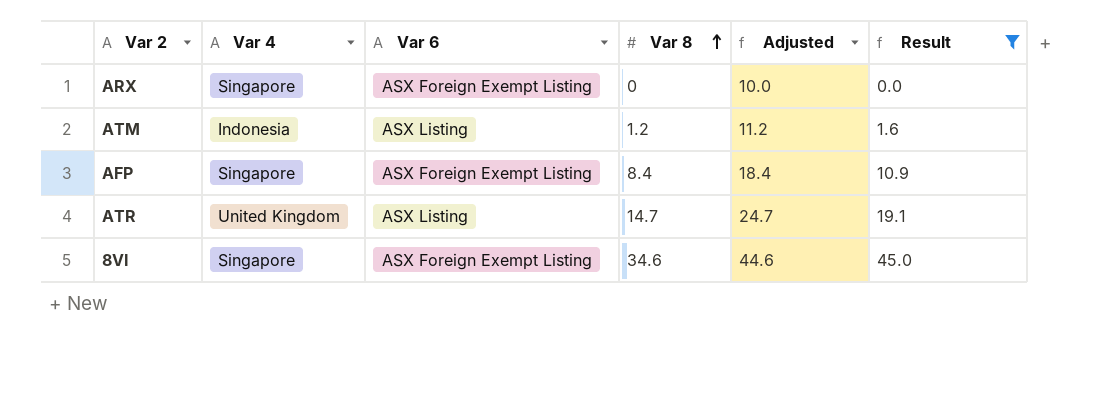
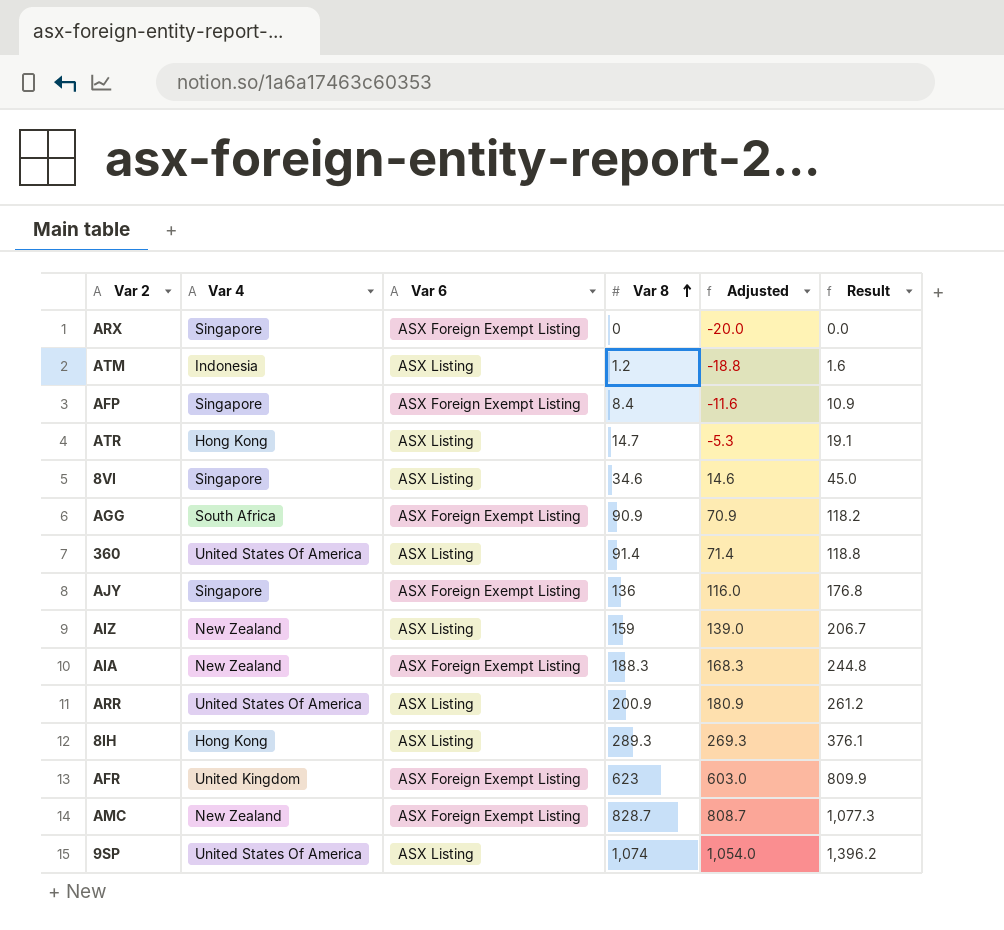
filter: Result <= 45.0 -> none
column Adjusted | formula: [Var 8] + 10 -> [Var 8] - 20
ATR | Var 4: United Kingdom -> Hong Kong
8VI | Var 6: ASX Foreign Exempt Listing -> ASX Listing

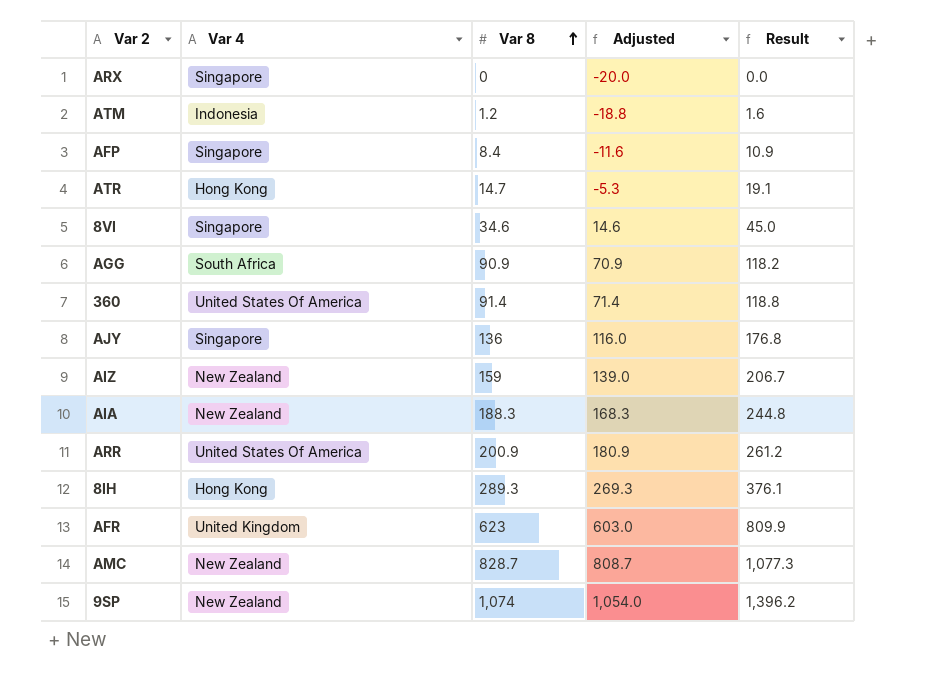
column Var 6 | position: 3 -> none
9SP | Var 4: United States Of America -> New Zealand

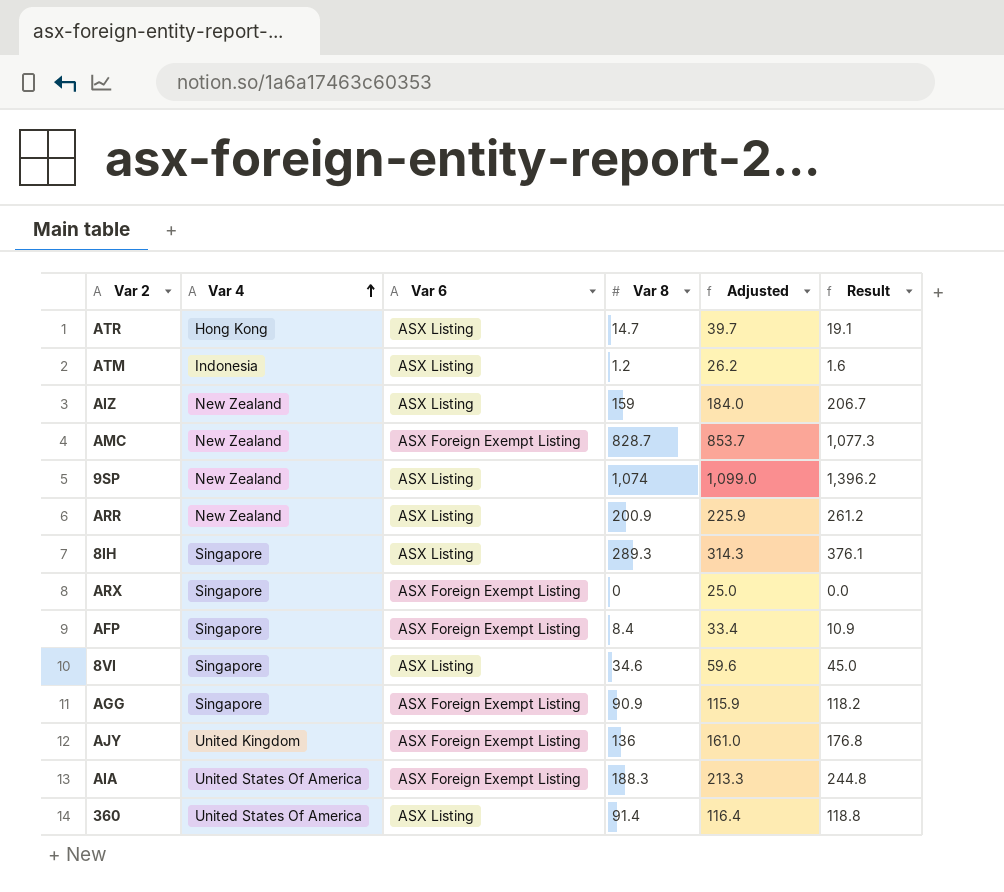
row order: Var 8 ascending -> Var 4 ascending
column Var 6 | position: none -> 3
column Adjusted | formula: [Var 8] - 20 -> [Var 8] + 25
row AFR: United Kingdom | 623 | 603.0 | 809.9 -> none
ARR | Var 4: United States Of America -> New Zealand
8IH | Var 4: Hong Kong -> Singapore
AGG | Var 4: South Africa -> Singapore
AJY | Var 4: Singapore -> United Kingdom
AIA | Var 4: New Zealand -> United States Of America

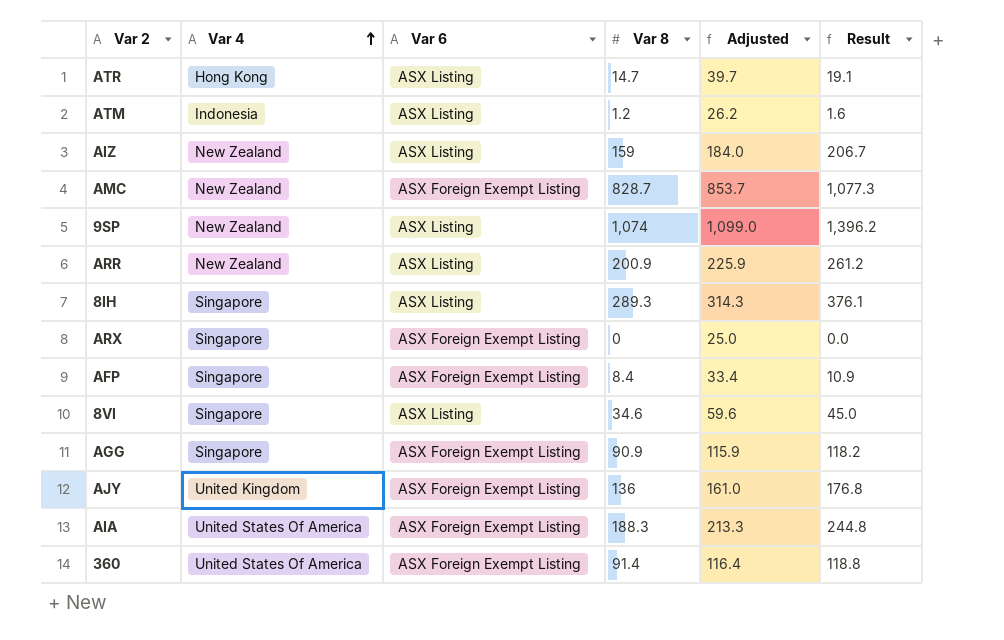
360 | Var 6: ASX Listing -> ASX Foreign Exempt Listing

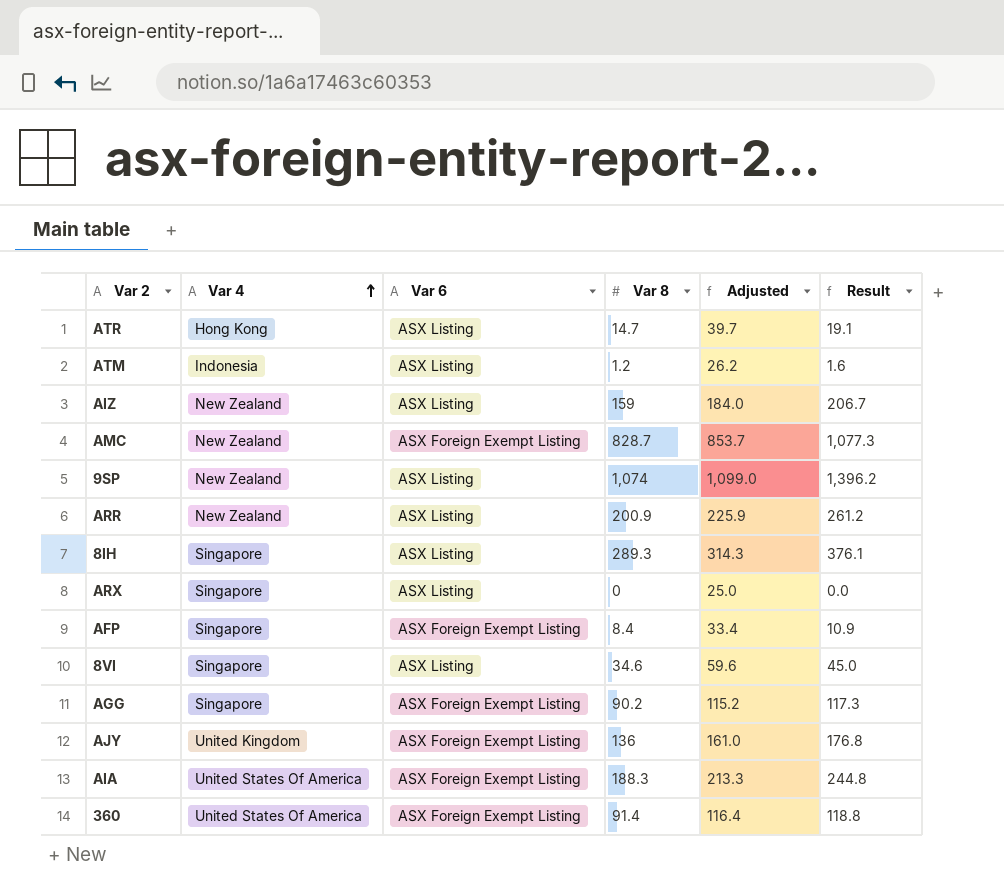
ARX | Var 6: ASX Foreign Exempt Listing -> ASX Listing
AGG | Var 8: 90.9 -> 90.2
AGG | Adjusted: 115.9 -> 115.2
AGG | Result: 118.2 -> 117.3

